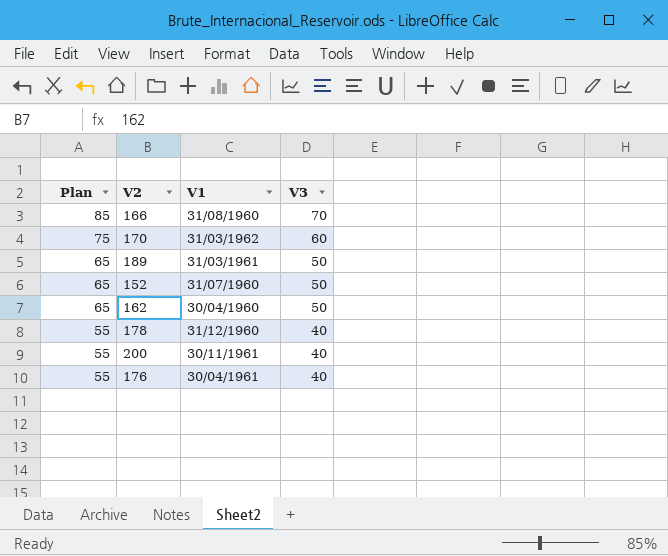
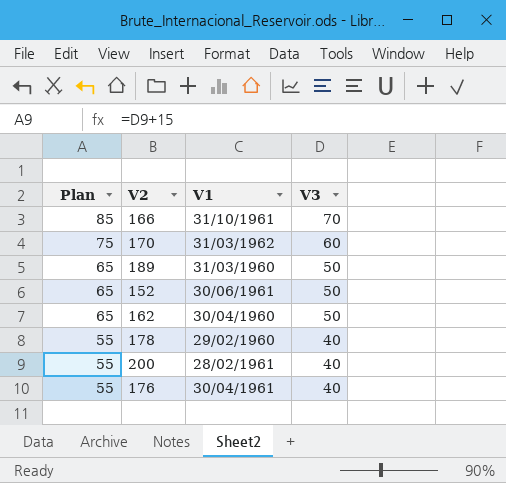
166 | V1: 31/08/1960 -> 31/10/1961
189 | V1: 31/03/1961 -> 31/03/1960
152 | V1: 31/07/1960 -> 30/06/1961
178 | V1: 31/12/1960 -> 29/02/1960
200 | V1: 30/11/1961 -> 28/02/1961

